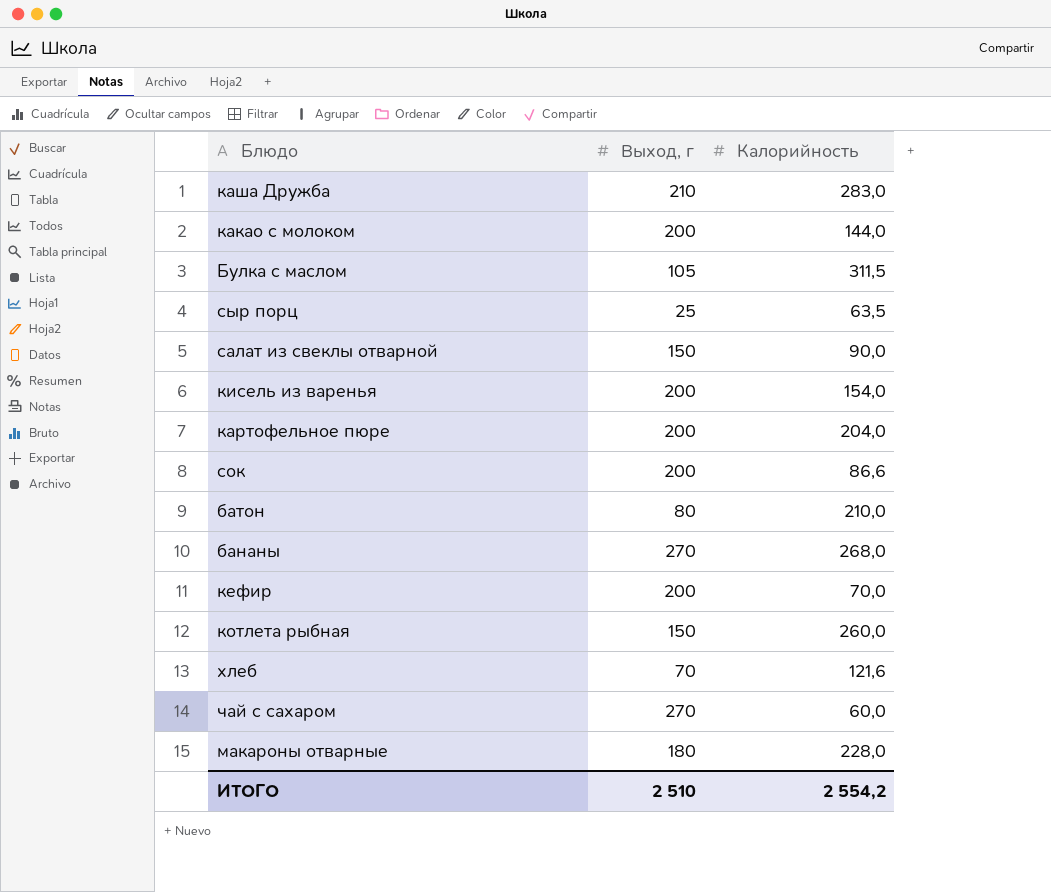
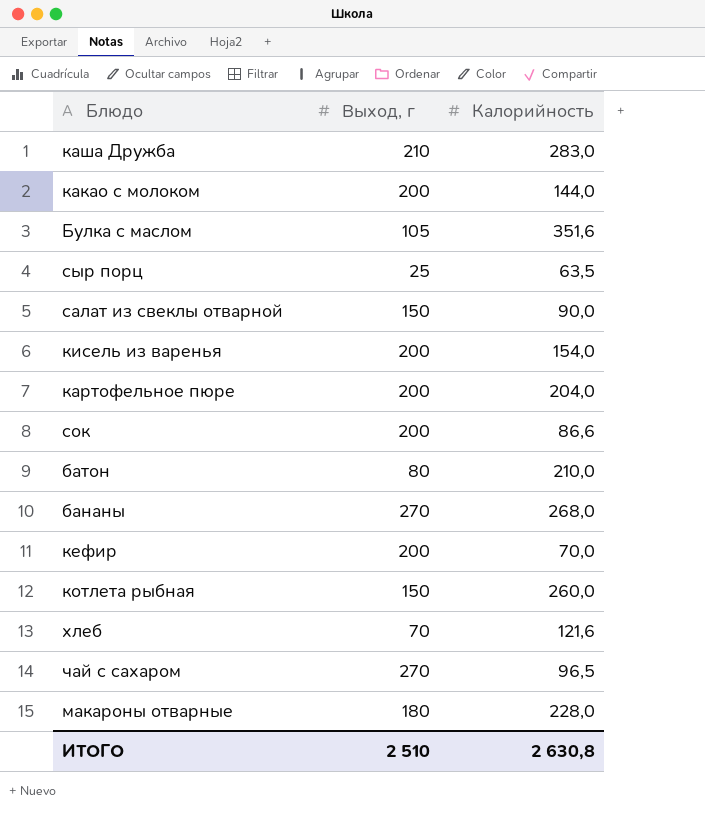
Булка с маслом | Калорийность: 311,5 -> 351,6
чай с сахаром | Калорийность: 60,0 -> 96,5
ИТОГО | Калорийность: 2 554,2 -> 2 630,8

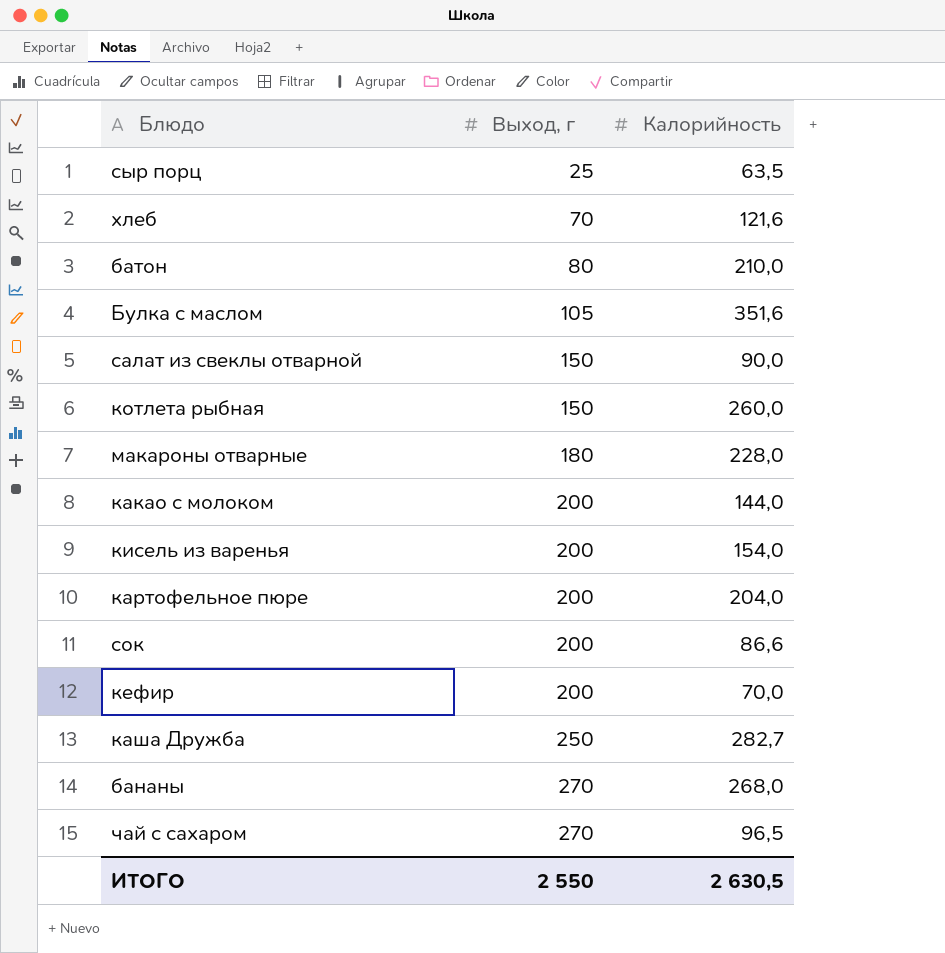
row order: none -> Выход, г ascending
каша Дружба | Выход, г: 210 -> 250
каша Дружба | Калорийность: 283,0 -> 282,7
ИТОГО | Выход, г: 2 510 -> 2 550
ИТОГО | Калорийность: 2 630,8 -> 2 630,5

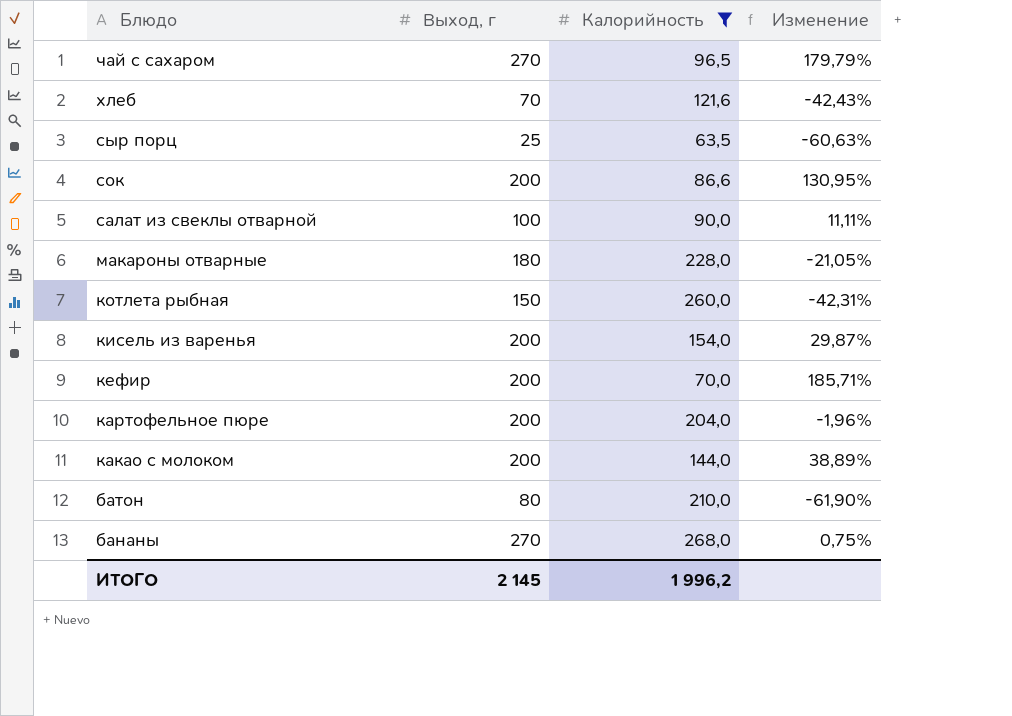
filter: none -> Калорийность <= 268,0
row order: Выход, г ascending -> Блюдо descending
column Изменение | formula: none -> ([Выход, г] - [Калорийность]) / [Калорийность]
салат из свеклы отварной | Выход, г: 150 -> 100
ИТОГО | Выход, г: 2 550 -> 2 145
ИТОГО | Калорийность: 2 630,5 -> 1 996,2

